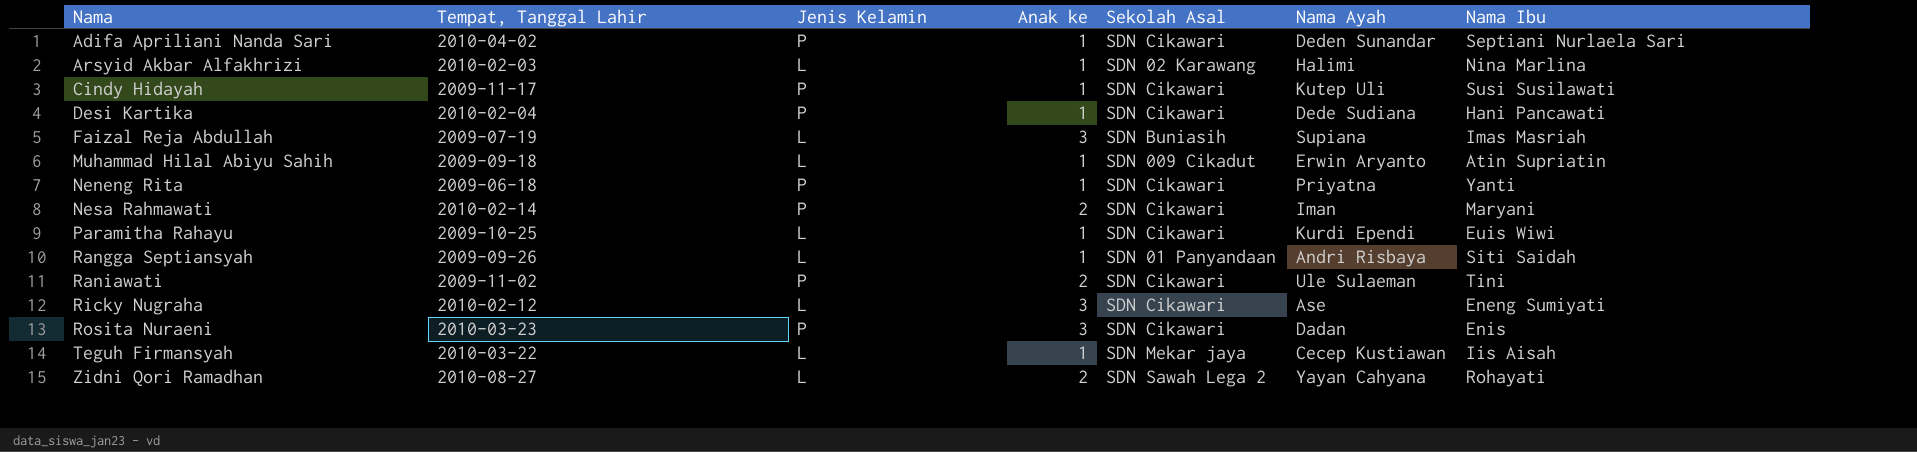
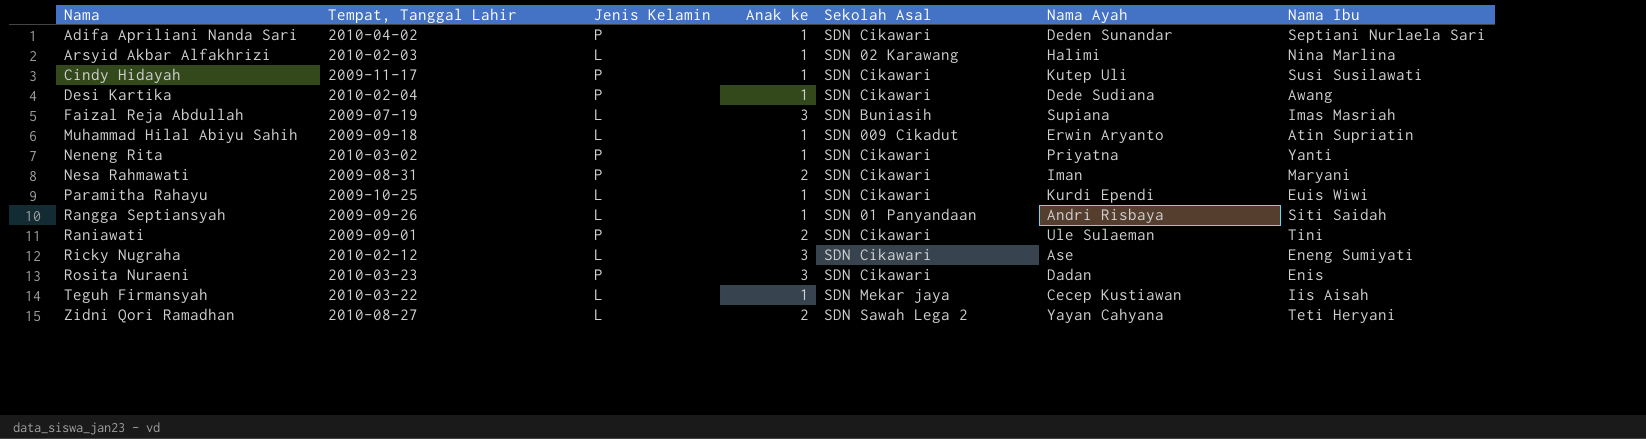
Desi Kartika | Nama Ibu: Hani Pancawati -> Awang
Neneng Rita | Tempat, Tanggal Lahir: 2009-06-18 -> 2010-03-02
Nesa Rahmawati | Tempat, Tanggal Lahir: 2010-02-14 -> 2009-08-31
Raniawati | Tempat, Tanggal Lahir: 2009-11-02 -> 2009-09-01
Zidni Qori Ramadhan | Nama Ibu: Rohayati -> Teti Heryani

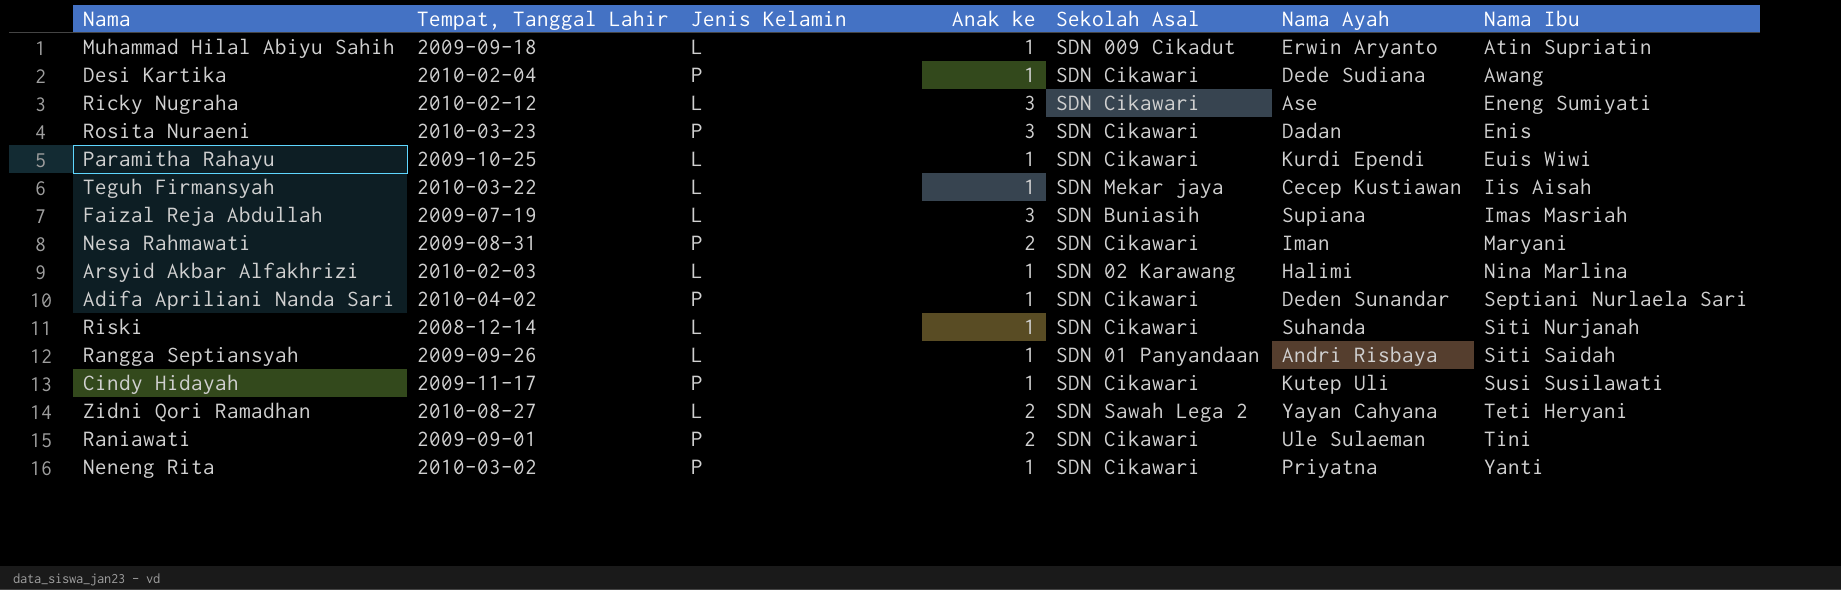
row order: Nama ascending -> Nama Ibu ascending
row Riski: none -> 2008-12-14 | L | 1 | SDN Cikawari | Suhanda | Siti Nurjanah

